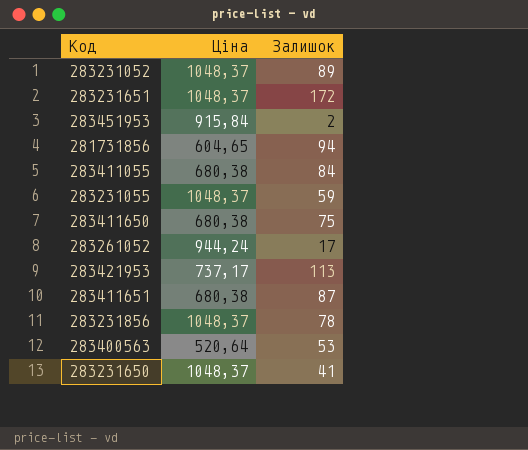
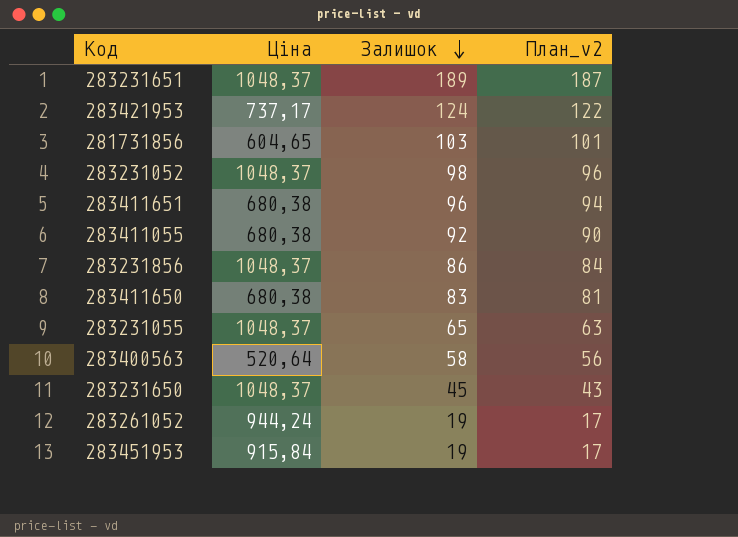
row order: none -> Залишок descending
column План_v2 | formula: none -> [Залишок] - 2
283231651 | Залишок: 172 -> 189
283421953 | Залишок: 113 -> 124
281731856 | Залишок: 94 -> 103
283231052 | Залишок: 89 -> 98
283411651 | Залишок: 87 -> 96
283411055 | Залишок: 84 -> 92
283231856 | Залишок: 78 -> 86
283411650 | Залишок: 75 -> 83
283231055 | Залишок: 59 -> 65
283400563 | Залишок: 53 -> 58
283231650 | Залишок: 41 -> 45
283261052 | Залишок: 17 -> 19
283451953 | Залишок: 2 -> 19

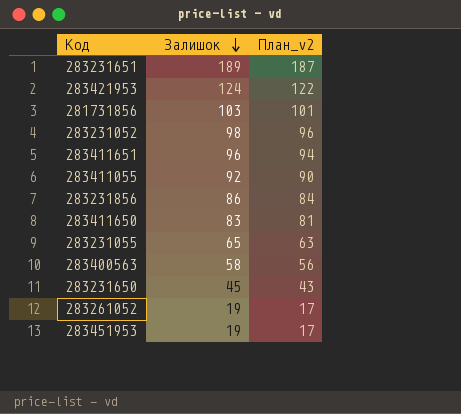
column Ціна | position: 2 -> none

